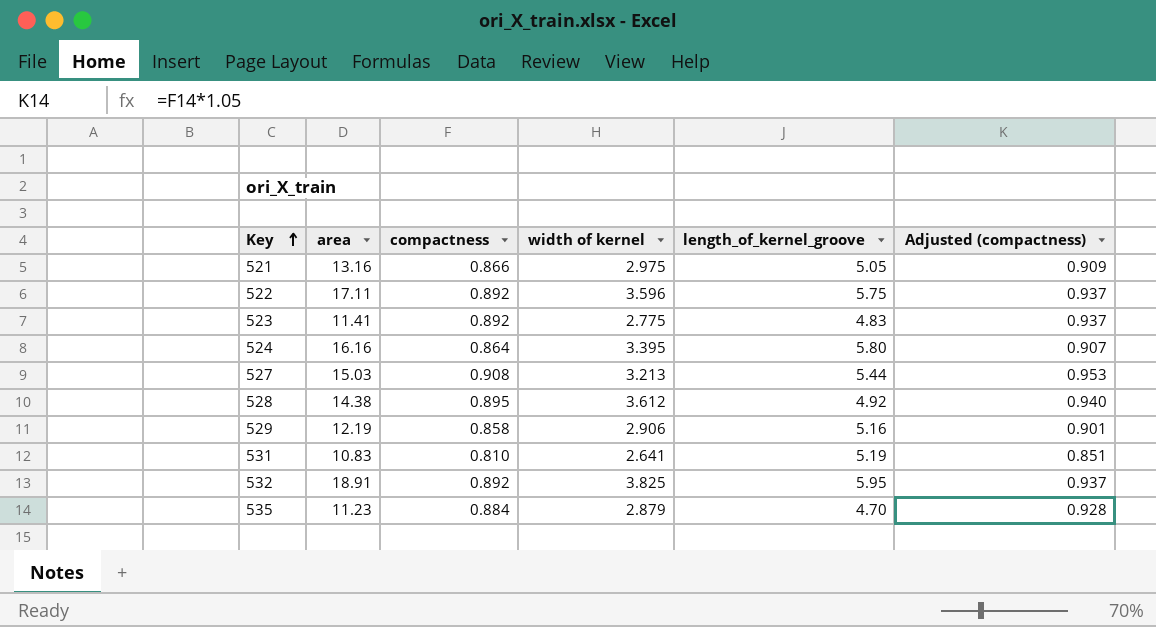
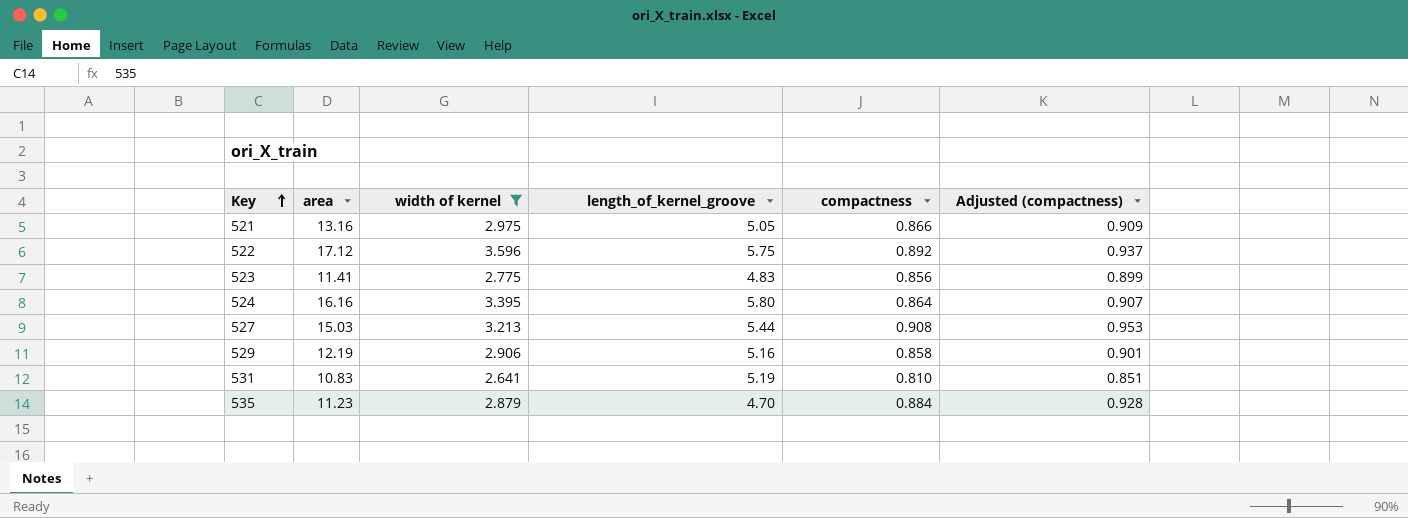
filter: none -> width of kernel <= 3.596
column compactness | position: 3 -> 5
522 | area: 17.11 -> 17.12
523 | compactness: 0.892 -> 0.856
523 | Adjusted (compactness): 0.937 -> 0.899

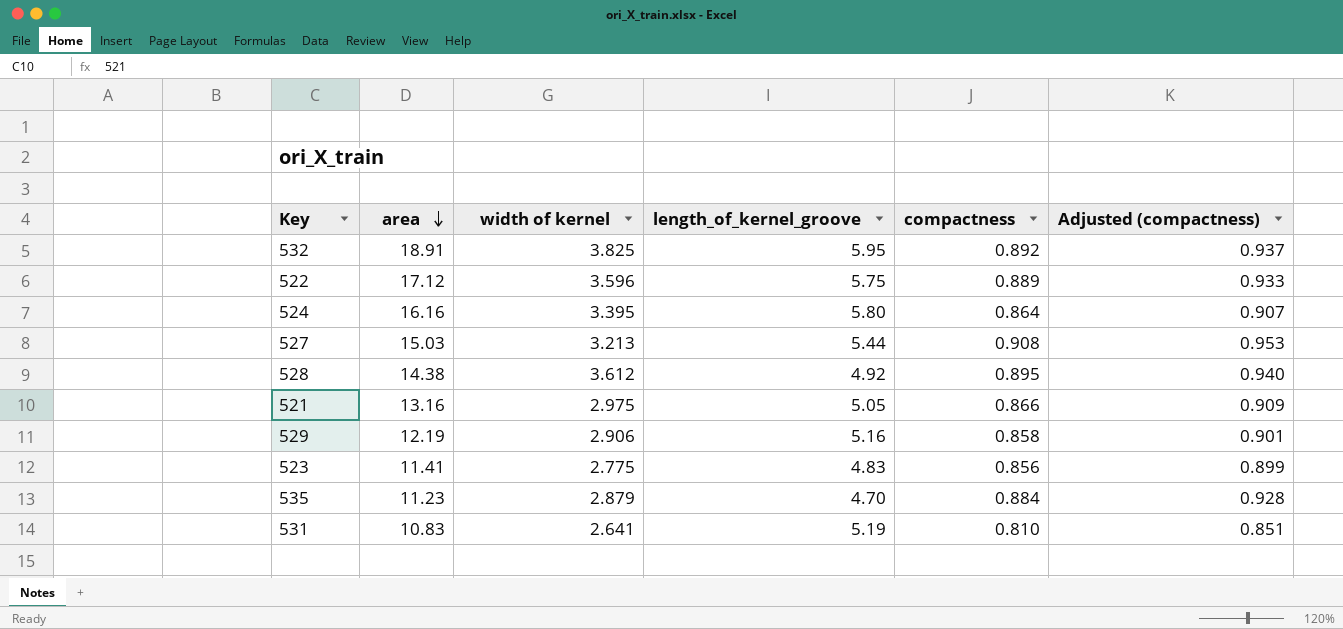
filter: width of kernel <= 3.596 -> none
row order: Key ascending -> area descending
522 | compactness: 0.892 -> 0.889
522 | Adjusted (compactness): 0.937 -> 0.933

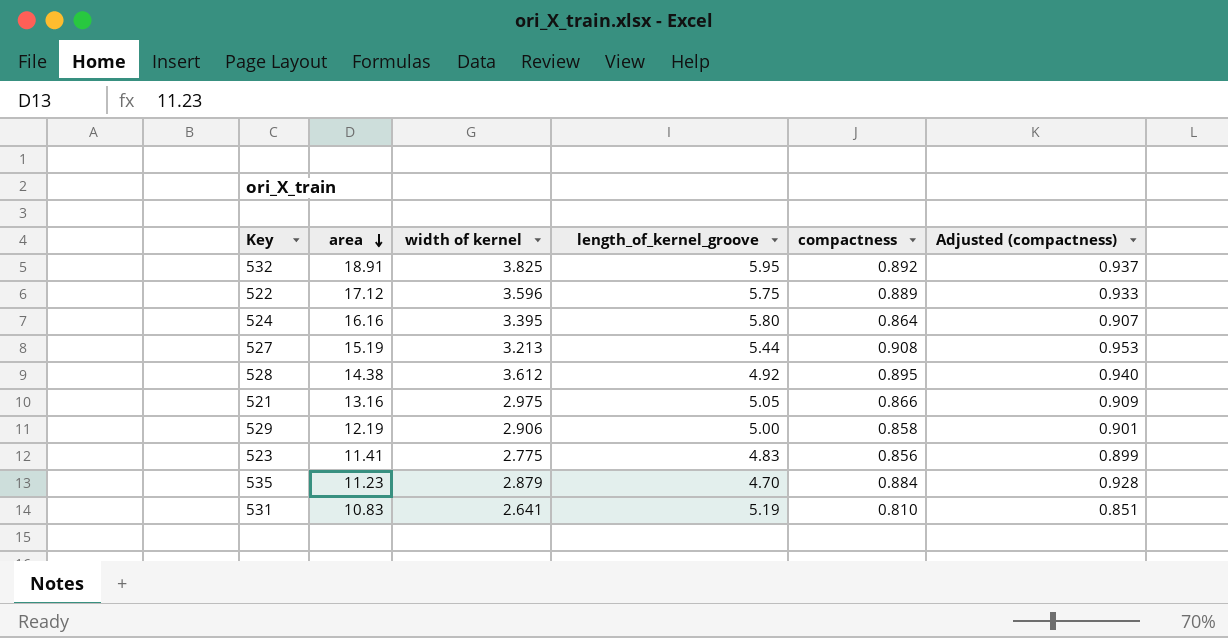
527 | area: 15.03 -> 15.19
529 | length_of_kernel_groove: 5.16 -> 5.00

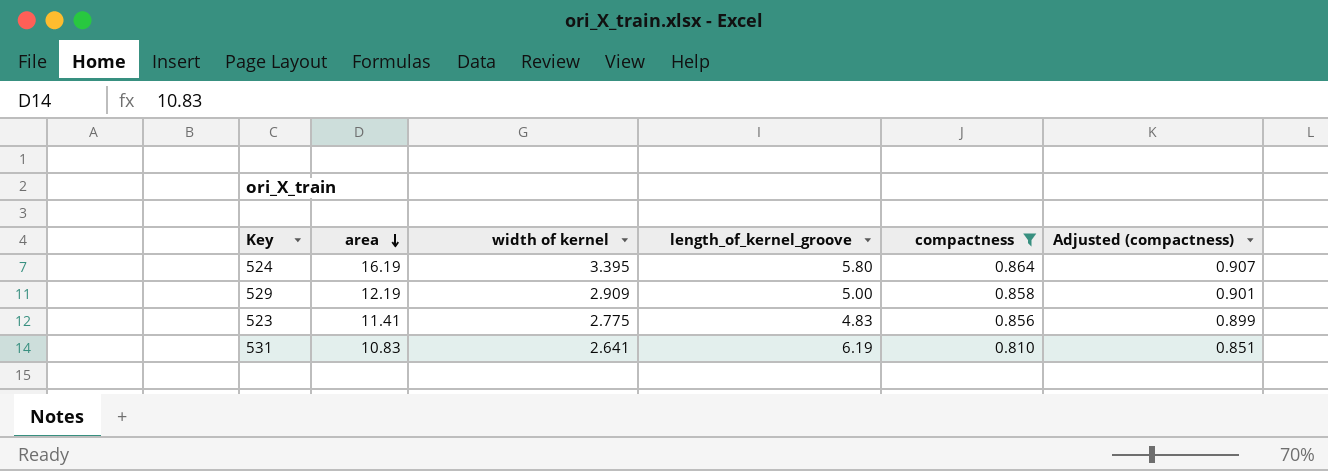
filter: none -> compactness <= 0.864
524 | area: 16.16 -> 16.19
529 | width of kernel: 2.906 -> 2.909
531 | length_of_kernel_groove: 5.19 -> 6.19

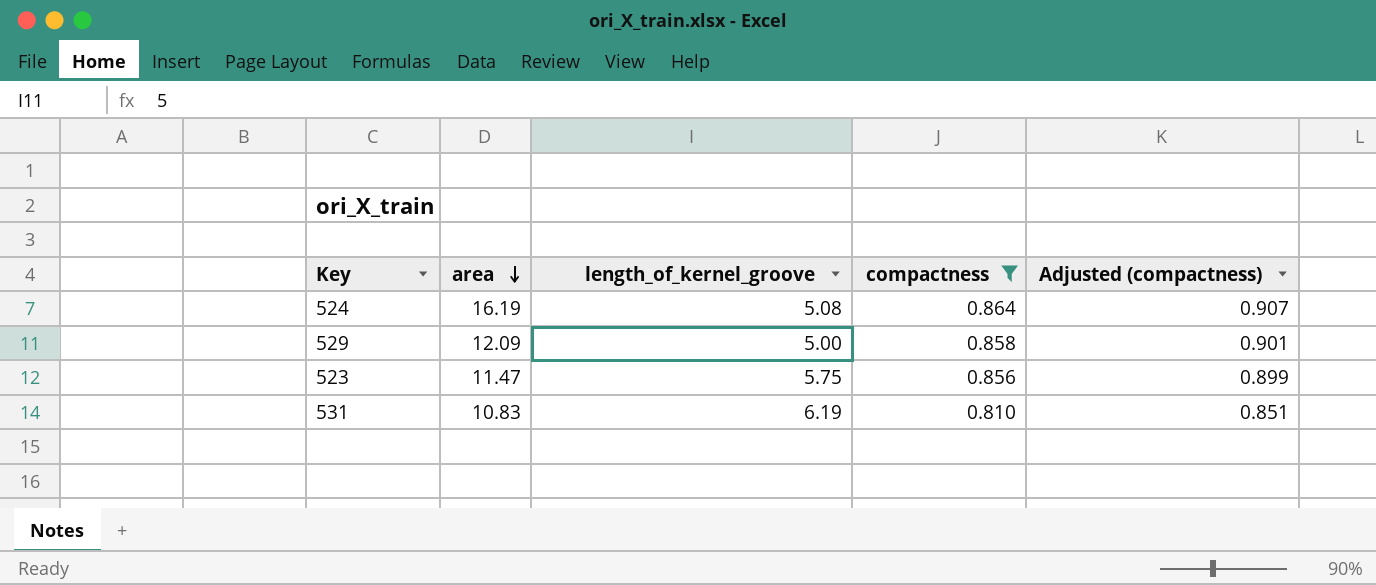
column width of kernel | position: 3 -> none
524 | length_of_kernel_groove: 5.80 -> 5.08
529 | area: 12.19 -> 12.09
523 | area: 11.41 -> 11.47
523 | length_of_kernel_groove: 4.83 -> 5.75

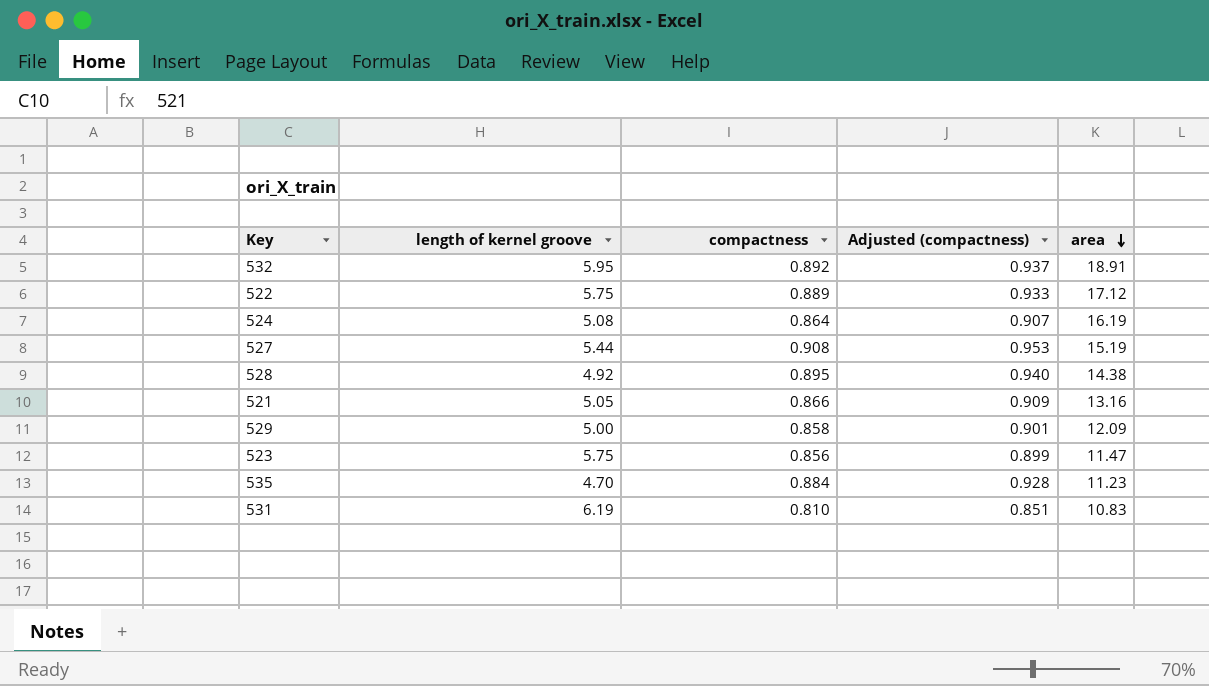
filter: compactness <= 0.864 -> none
column name: length_of_kernel_groove -> length of kernel groove
column area | position: 2 -> 5

